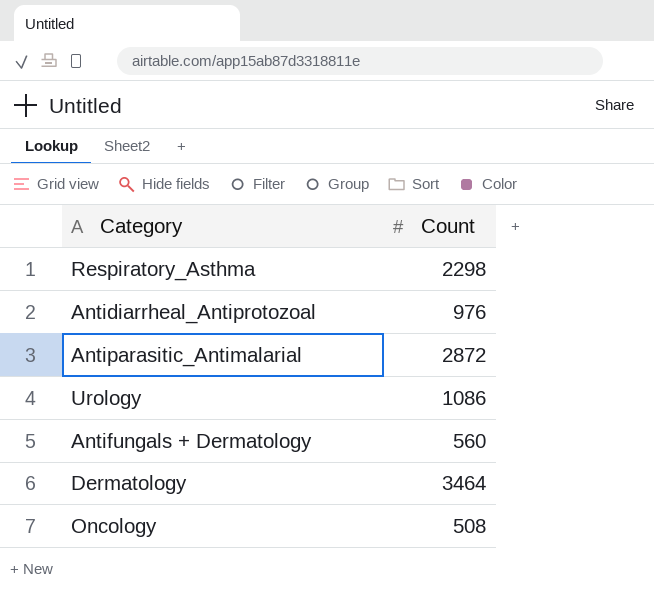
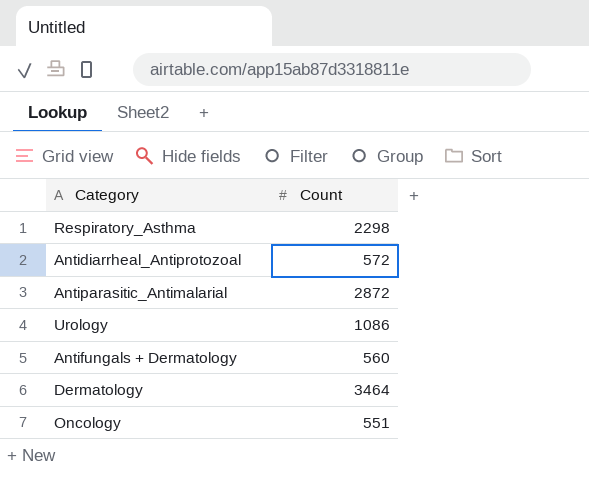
Antidiarrheal_Antiprotozoal | Count: 976 -> 572
Oncology | Count: 508 -> 551

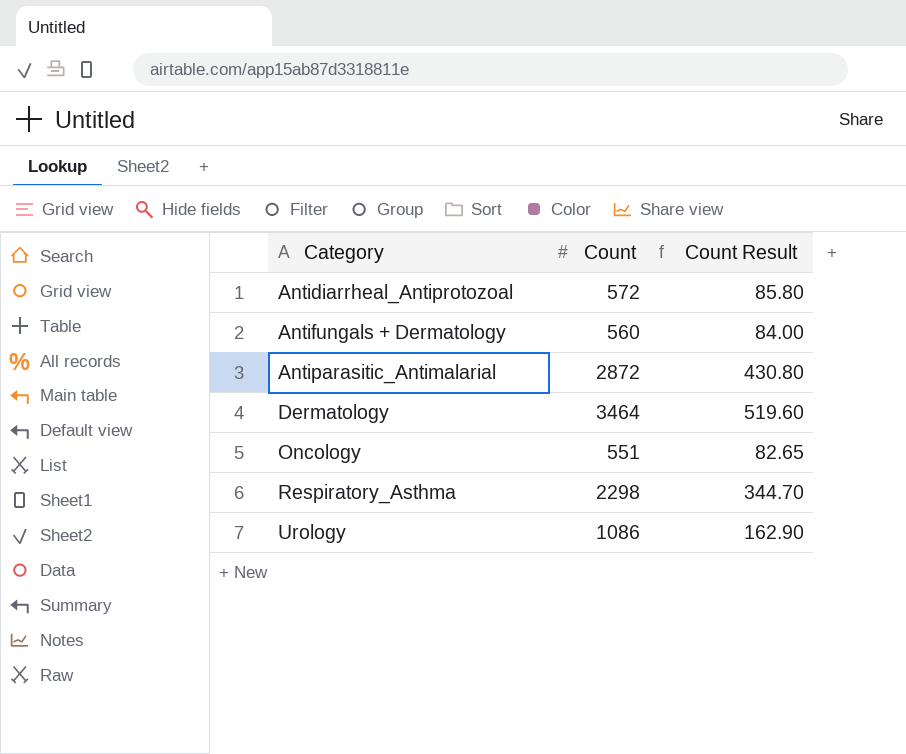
row order: none -> Category ascending
column Count Result | formula: none -> [Count] * 0.15

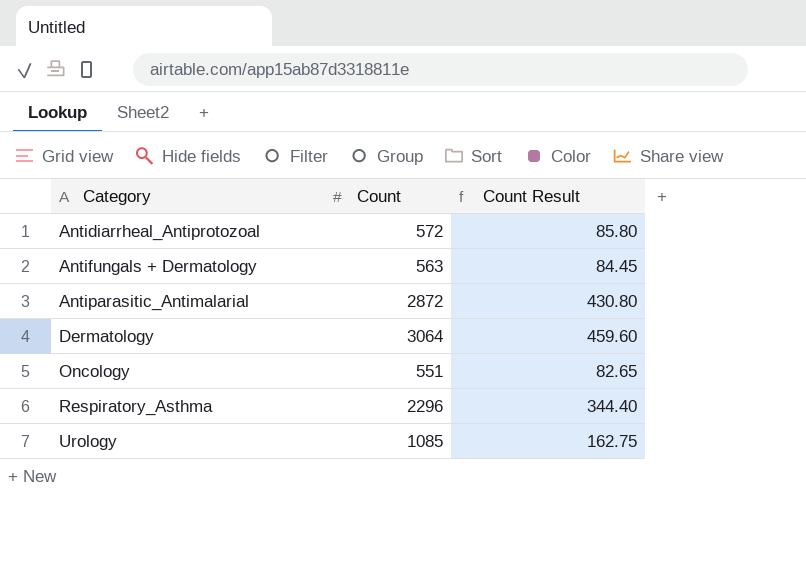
Antifungals + Dermatology | Count: 560 -> 563
Antifungals + Dermatology | Count Result: 84.00 -> 84.45
Dermatology | Count: 3464 -> 3064
Dermatology | Count Result: 519.60 -> 459.60
Respiratory_Asthma | Count: 2298 -> 2296
Respiratory_Asthma | Count Result: 344.70 -> 344.40
Urology | Count: 1086 -> 1085
Urology | Count Result: 162.90 -> 162.75

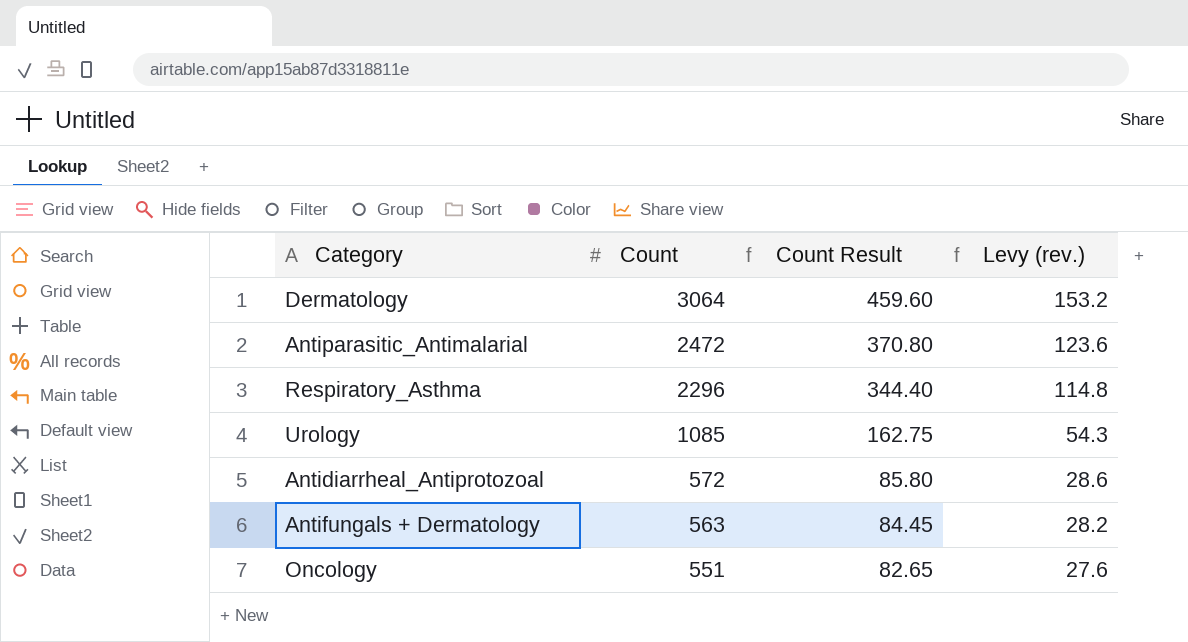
row order: Category ascending -> Count descending
column Levy (rev.) | formula: none -> [Count] * 0.05
Antiparasitic_Antimalarial | Count: 2872 -> 2472
Antiparasitic_Antimalarial | Count Result: 430.80 -> 370.80

